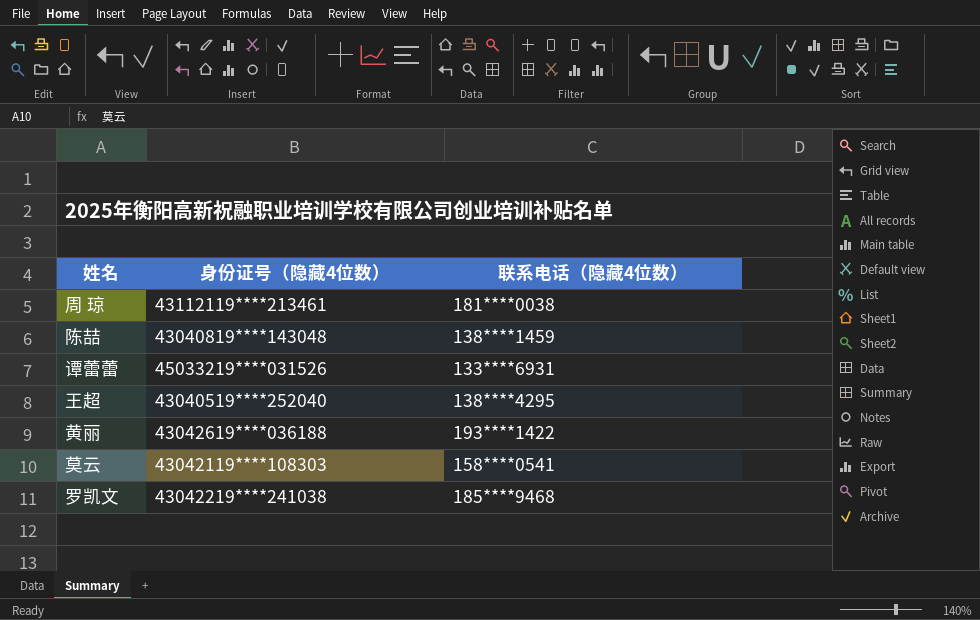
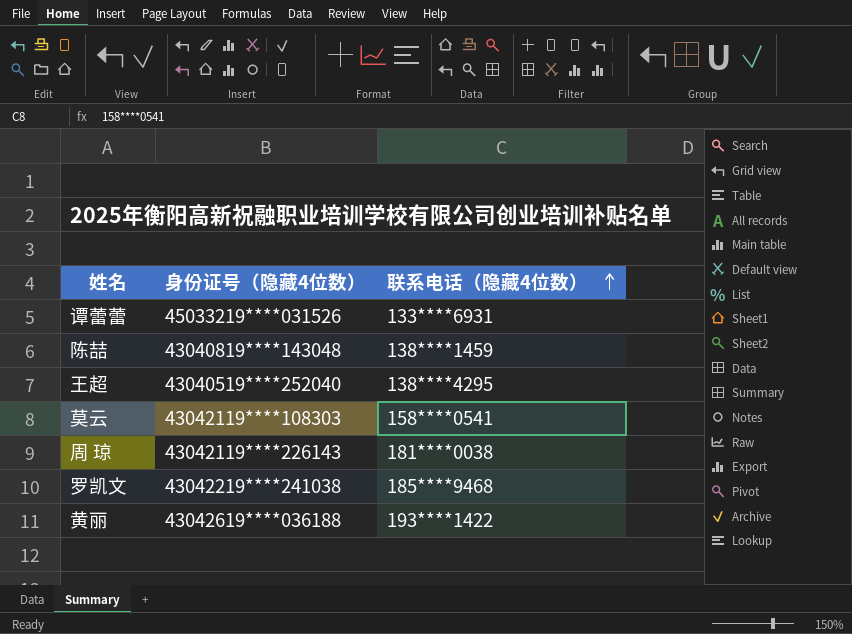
row order: none -> 联系电话（隐藏4位数） ascending
周 琼 | 身份证号（隐藏4位数）: 43112119****213461 -> 43042119****226143

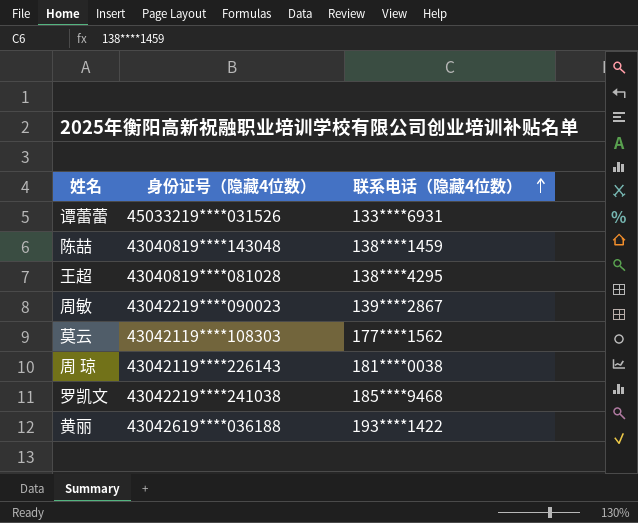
王超 | 身份证号（隐藏4位数）: 43040519****252040 -> 43040819****081028
row 周敏: none -> 43042219****090023 | 139****2867
莫云 | 联系电话（隐藏4位数）: 158****0541 -> 177****1562

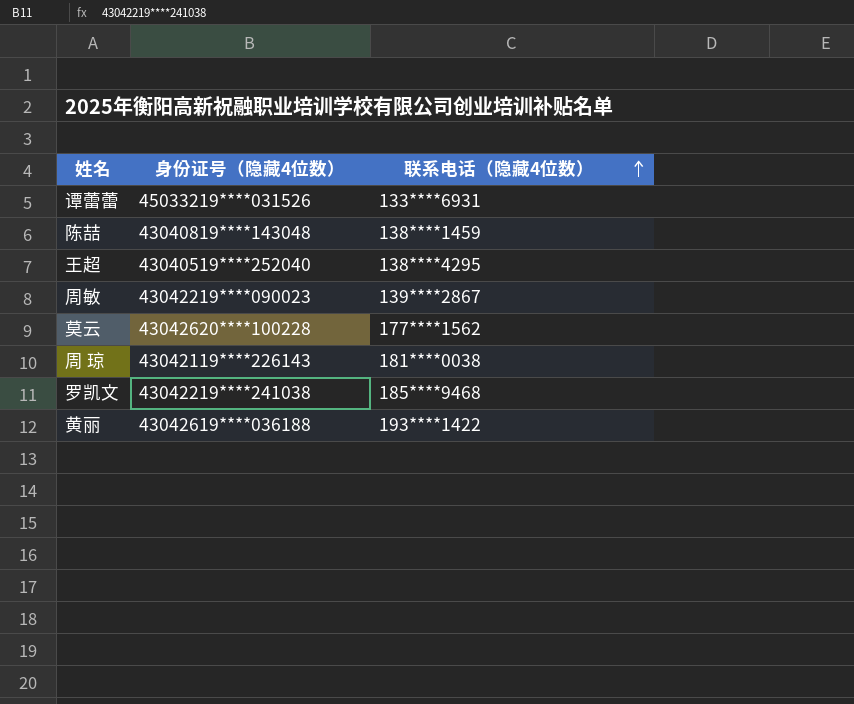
王超 | 身份证号（隐藏4位数）: 43040819****081028 -> 43040519****252040
莫云 | 身份证号（隐藏4位数）: 43042119****108303 -> 43042620****100228

